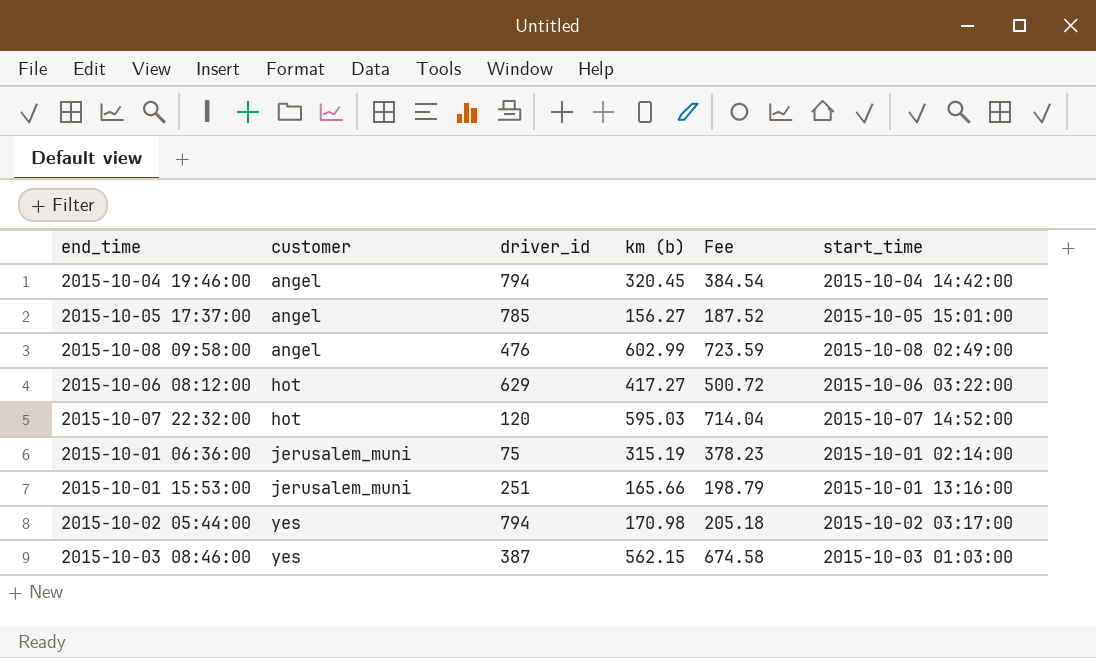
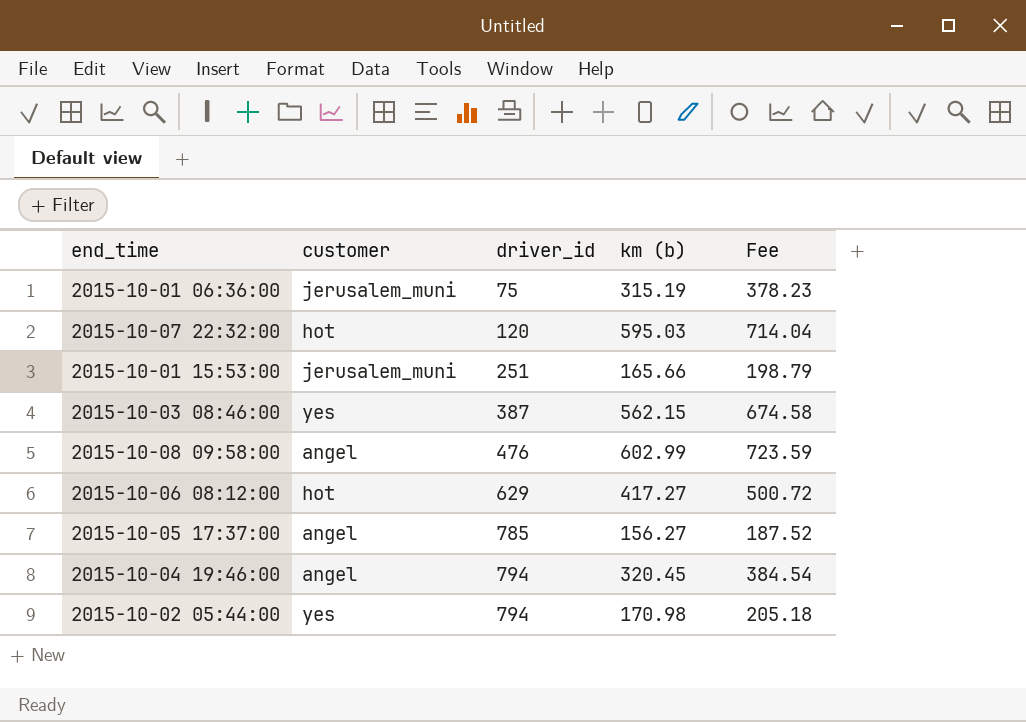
row order: customer ascending -> driver_id ascending
column start_time | position: 6 -> none

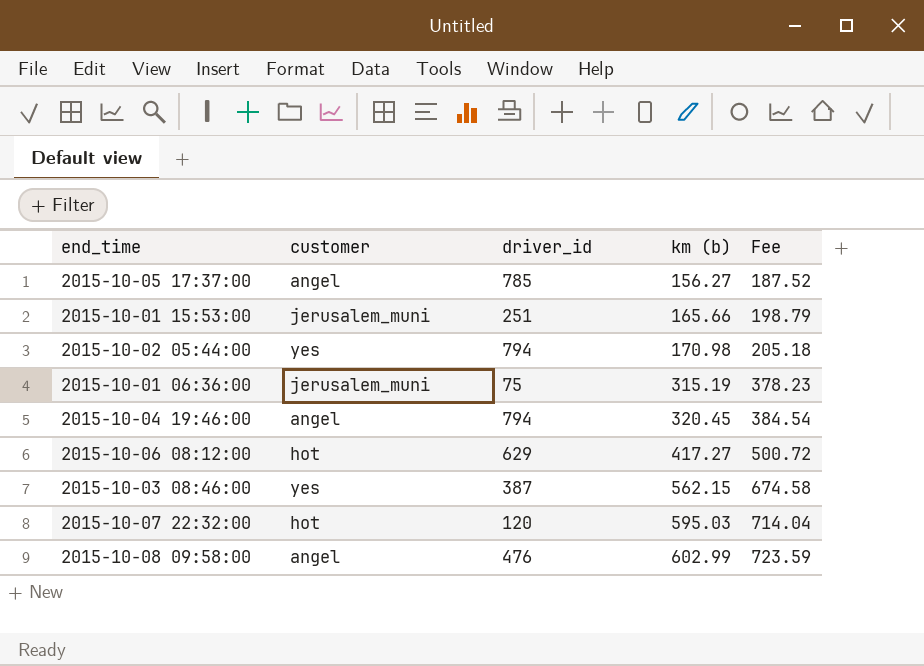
row order: driver_id ascending -> km (b) ascending

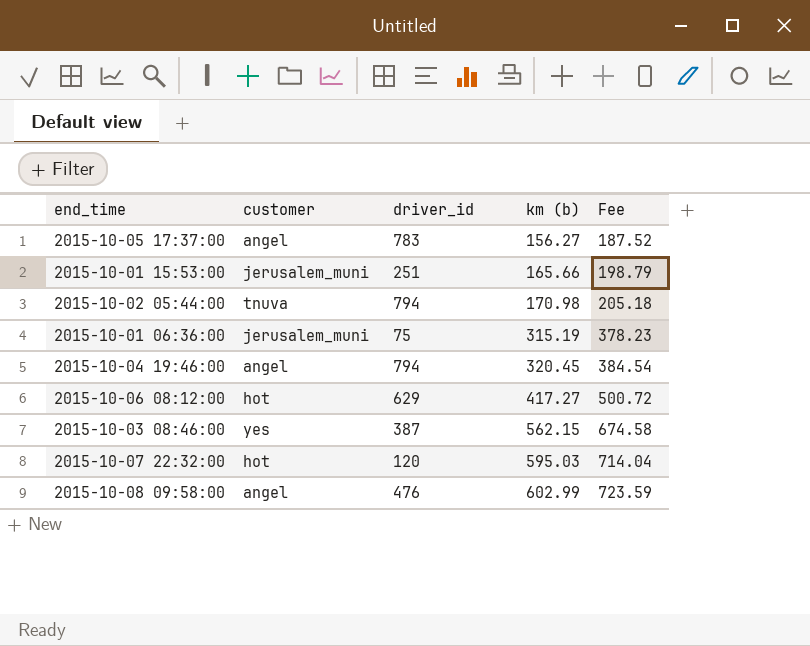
2015-10-05 17:37:00 | driver_id: 785 -> 783
2015-10-02 05:44:00 | customer: yes -> tnuva

